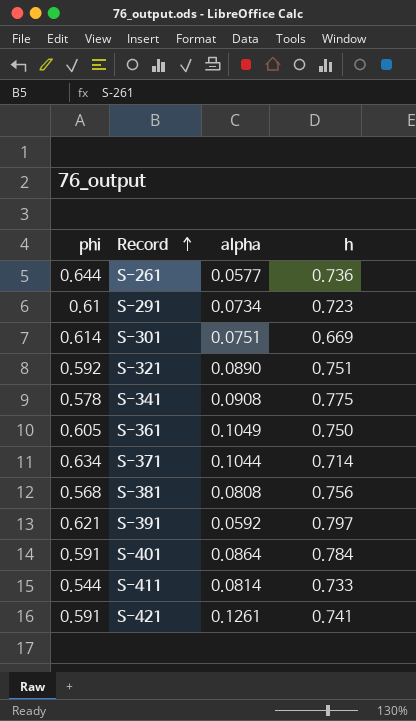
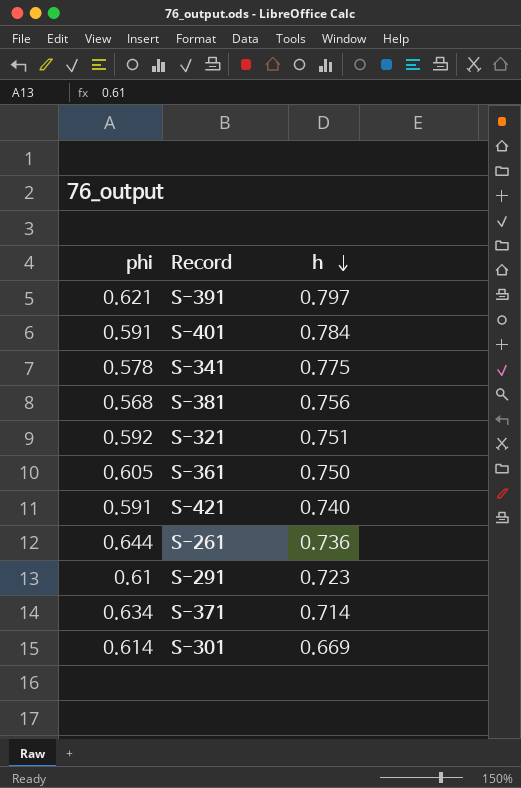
row order: Record ascending -> h descending
column alpha | position: 3 -> none
row S-411: 0.544 | 0.0814 | 0.733 -> none
S-421 | h: 0.741 -> 0.740

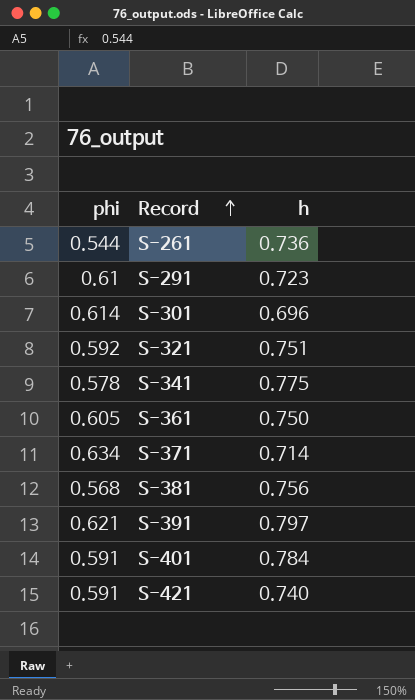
row order: h descending -> Record ascending
S-261 | phi: 0.644 -> 0.544
S-301 | h: 0.669 -> 0.696

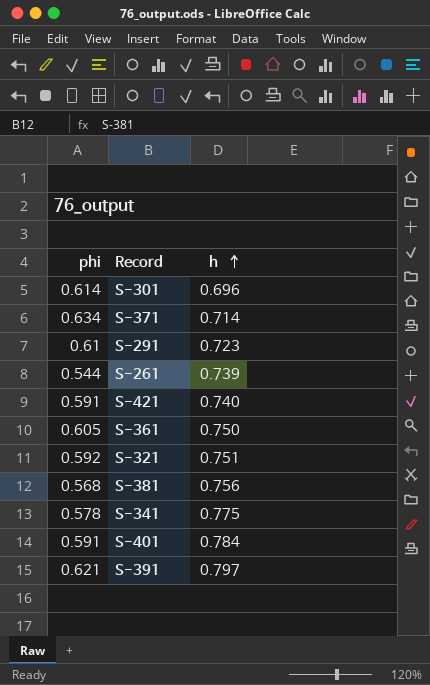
row order: Record ascending -> h ascending
S-261 | h: 0.736 -> 0.739

